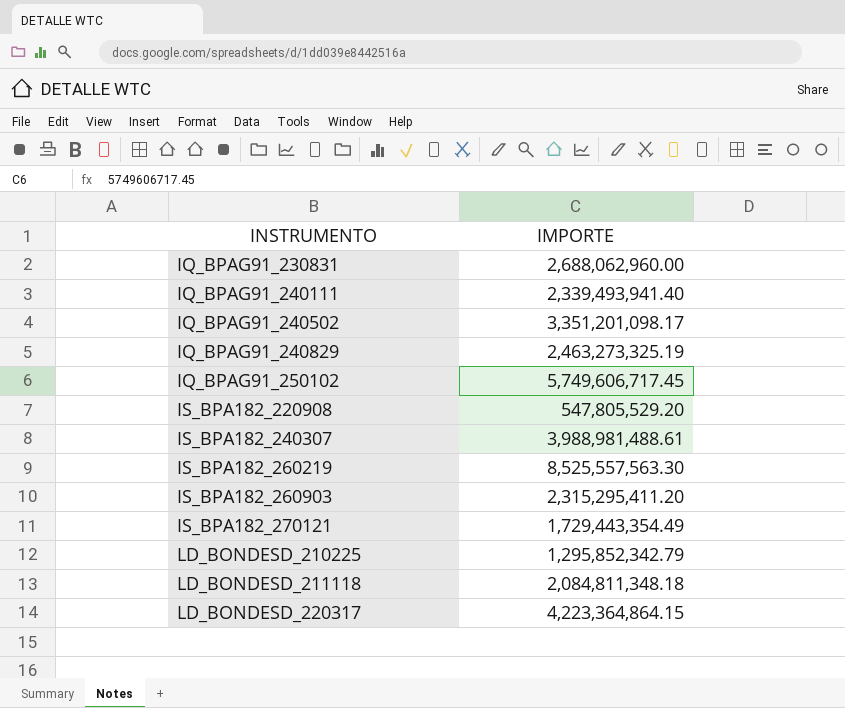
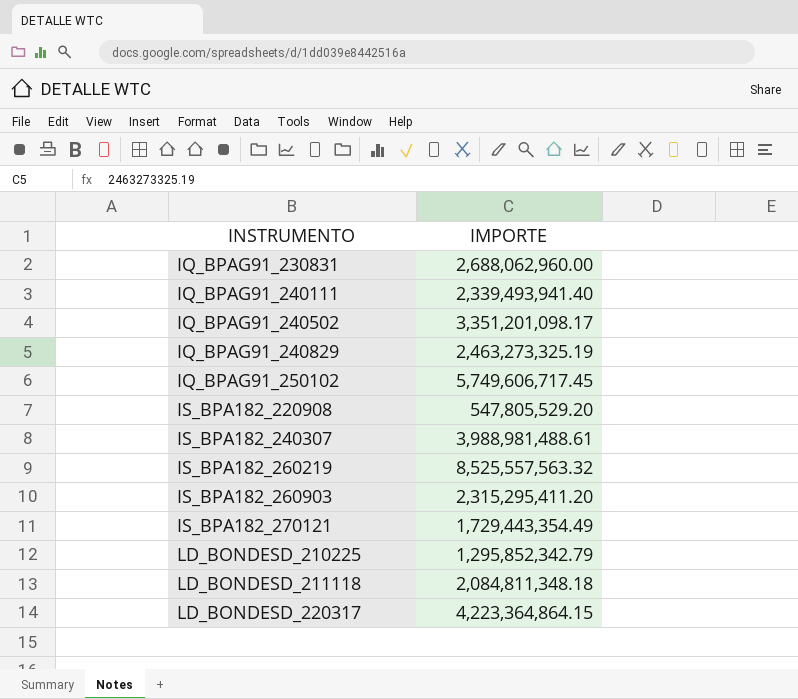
IS_BPA182_260219 | IMPORTE: 8,525,557,563.30 -> 8,525,557,563.32

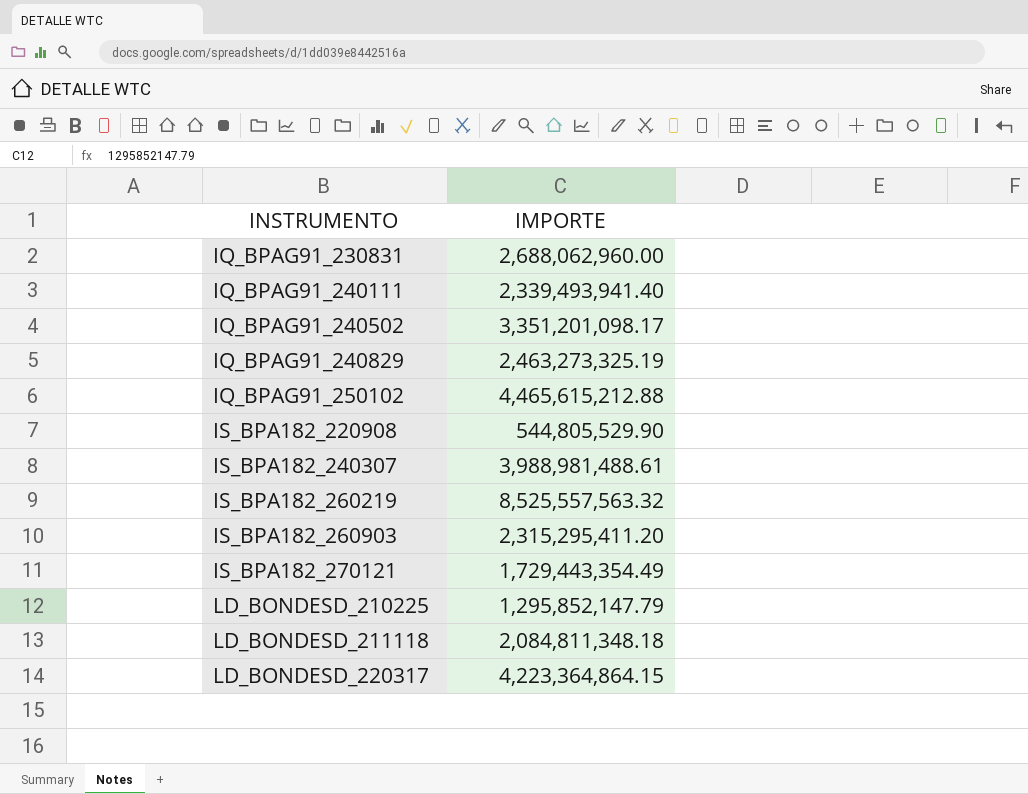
IQ_BPAG91_250102 | IMPORTE: 5,749,606,717.45 -> 4,465,615,212.88
IS_BPA182_220908 | IMPORTE: 547,805,529.20 -> 544,805,529.90
LD_BONDESD_210225 | IMPORTE: 1,295,852,342.79 -> 1,295,852,147.79

